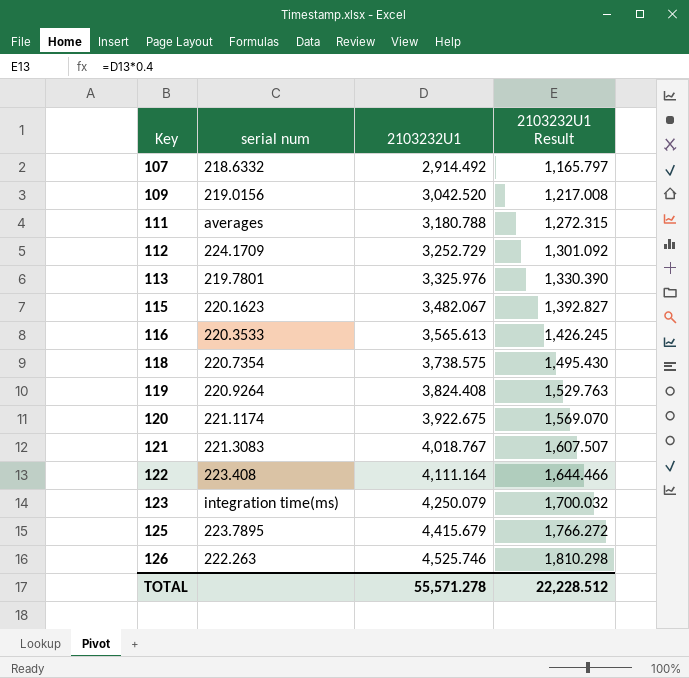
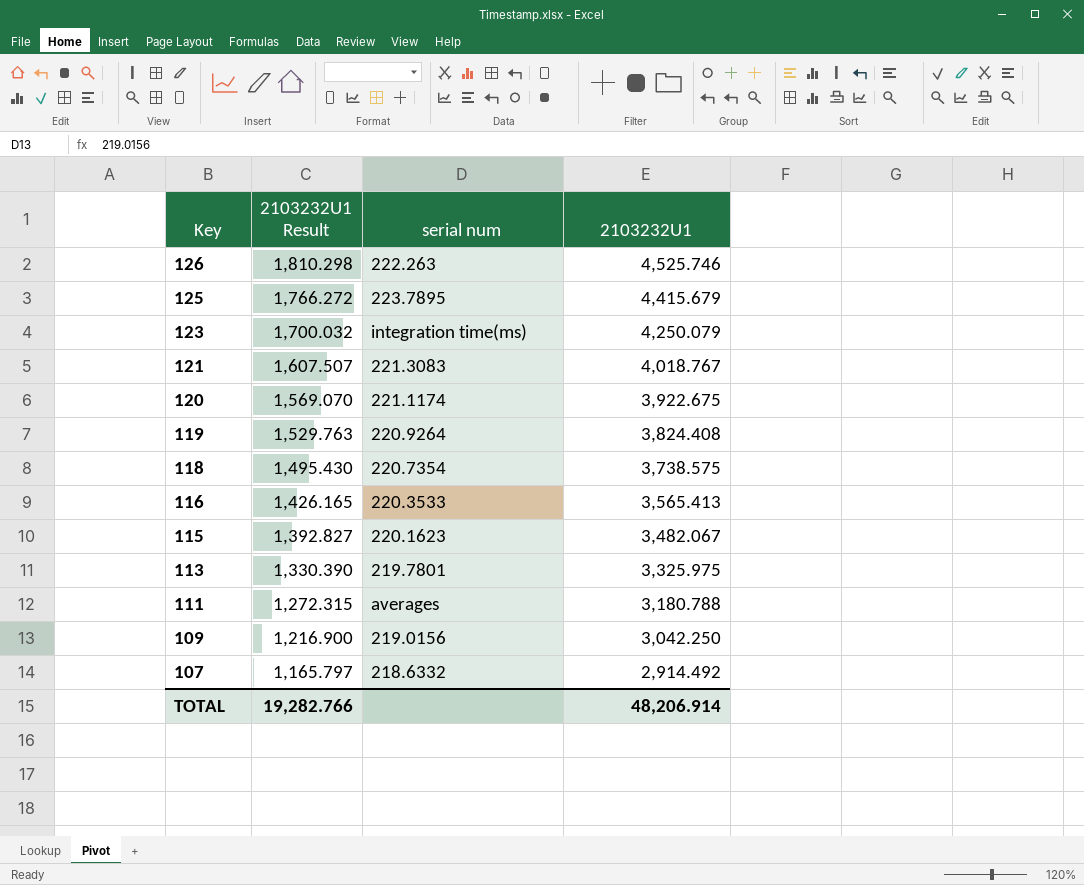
row order: Key ascending -> Key descending
column 2103232U1 Result | position: 4 -> 2
row 112: 224.1709 | 3,252.729 | 1,301.092 -> none
row 122: 223.408 | 4,111.164 | 1,644.466 -> none
116 | 2103232U1 Result: 1,426.245 -> 1,426.165
116 | 2103232U1: 3,565.613 -> 3,565.413
113 | 2103232U1: 3,325.976 -> 3,325.975
109 | 2103232U1 Result: 1,217.008 -> 1,216.900
109 | 2103232U1: 3,042.520 -> 3,042.250
TOTAL | 2103232U1 Result: 22,228.512 -> 19,282.766
TOTAL | 2103232U1: 55,571.278 -> 48,206.914

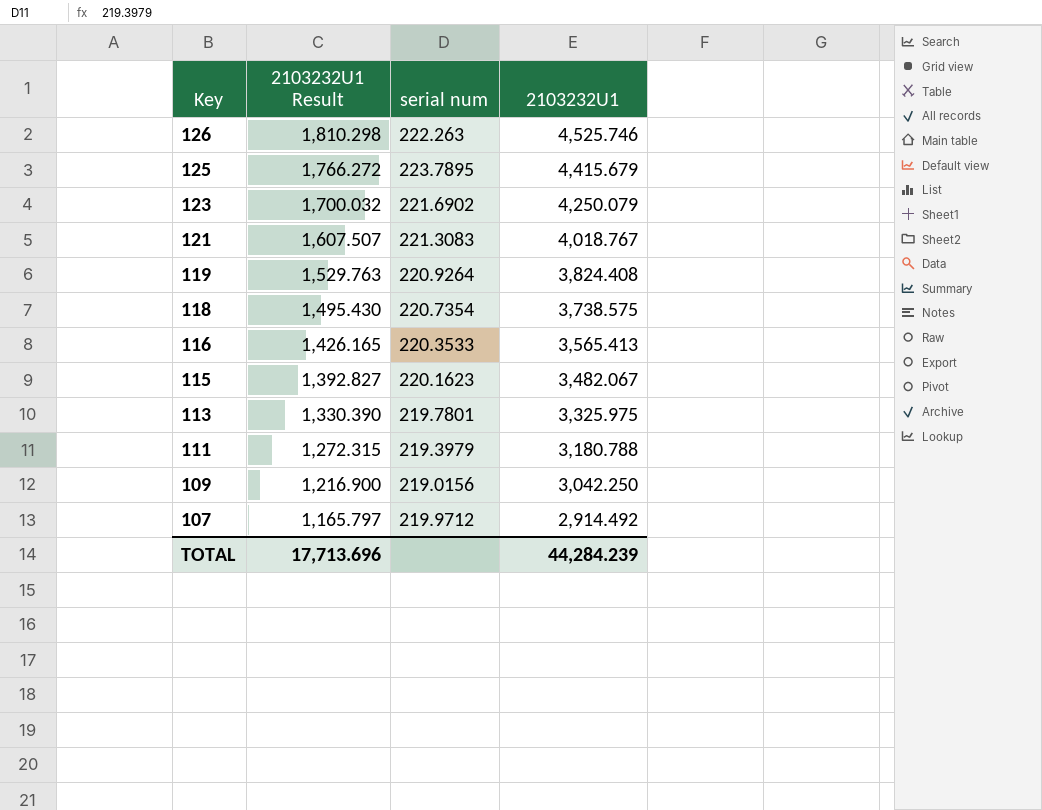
row 120: 1,569.070 | 221.1174 | 3,922.675 -> none
123 | serial num: integration time(ms) -> 221.6902
111 | serial num: averages -> 219.3979
107 | serial num: 218.6332 -> 219.9712
TOTAL | 2103232U1 Result: 19,282.766 -> 17,713.696
TOTAL | 2103232U1: 48,206.914 -> 44,284.239

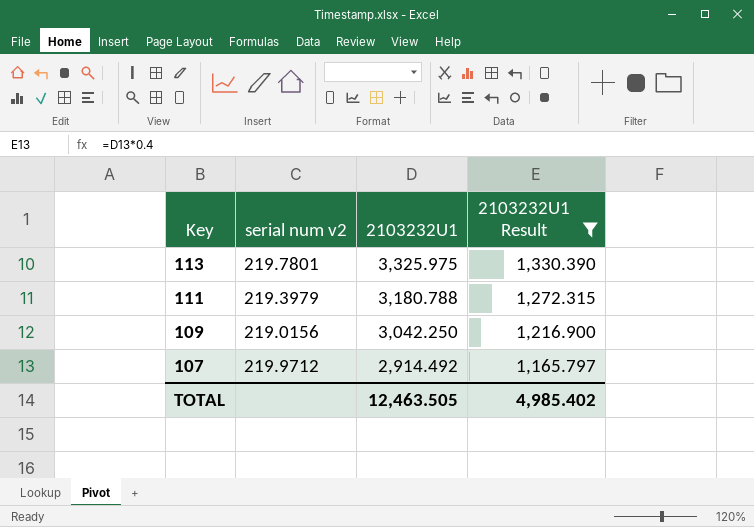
filter: none -> 2103232U1 Result <= 1,330.390
column name: serial num -> serial num v2
column 2103232U1 Result | position: 2 -> 4
TOTAL | 2103232U1: 44,284.239 -> 12,463.505
TOTAL | 2103232U1 Result: 17,713.696 -> 4,985.402

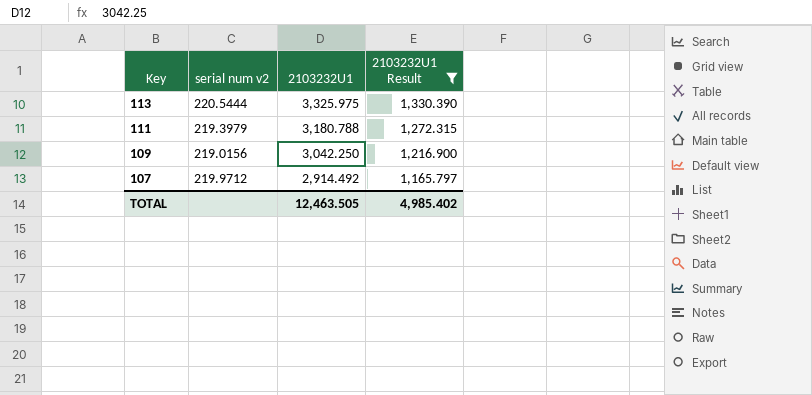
113 | serial num v2: 219.7801 -> 220.5444

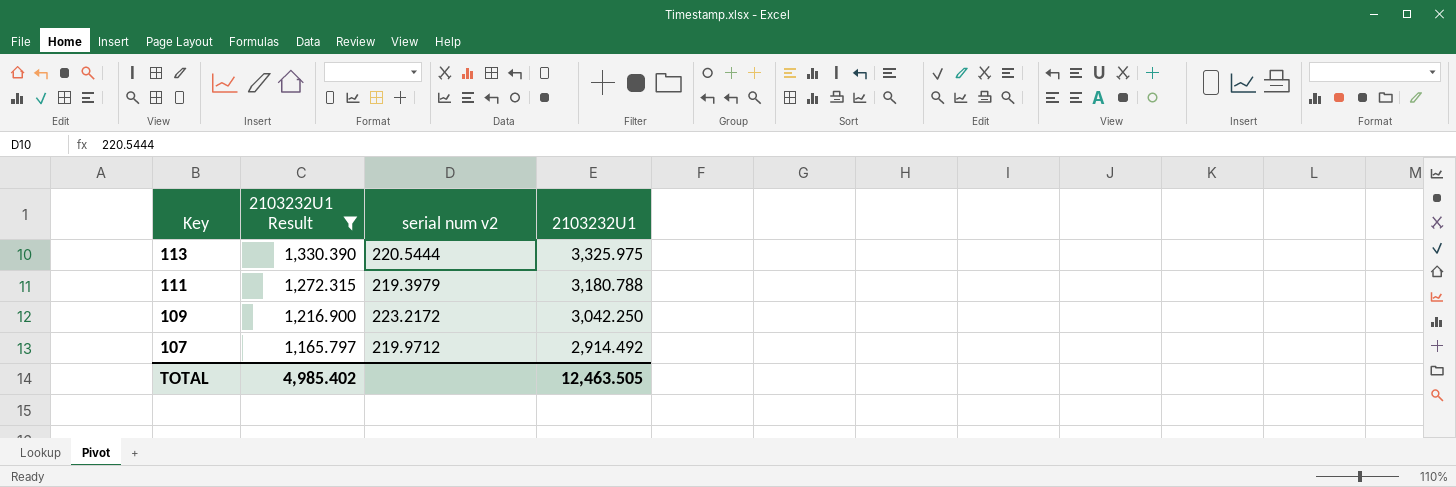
column 2103232U1 Result | position: 4 -> 2
109 | serial num v2: 219.0156 -> 223.2172

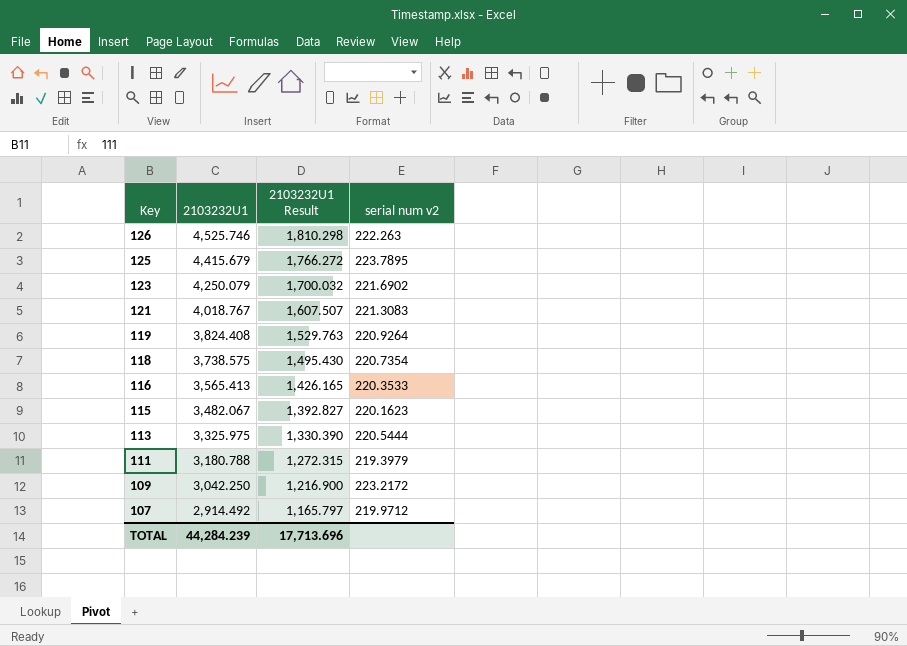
filter: 2103232U1 Result <= 1,330.390 -> none
column 2103232U1 | position: 4 -> 2
TOTAL | 2103232U1: 12,463.505 -> 44,284.239
TOTAL | 2103232U1 Result: 4,985.402 -> 17,713.696

